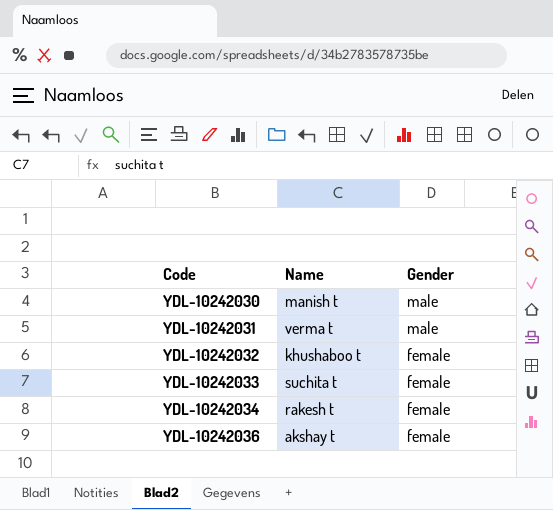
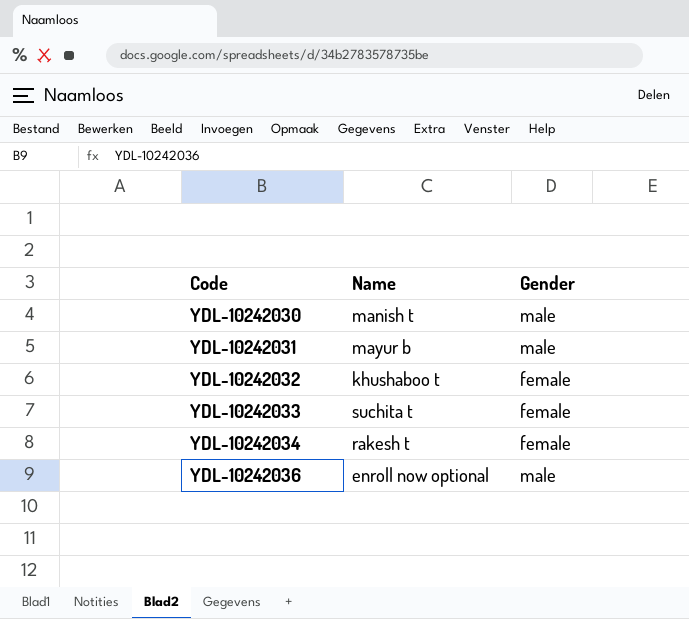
YDL-10242031 | Name: verma t -> mayur b
YDL-10242036 | Name: akshay t -> enroll now optional
YDL-10242036 | Gender: female -> male

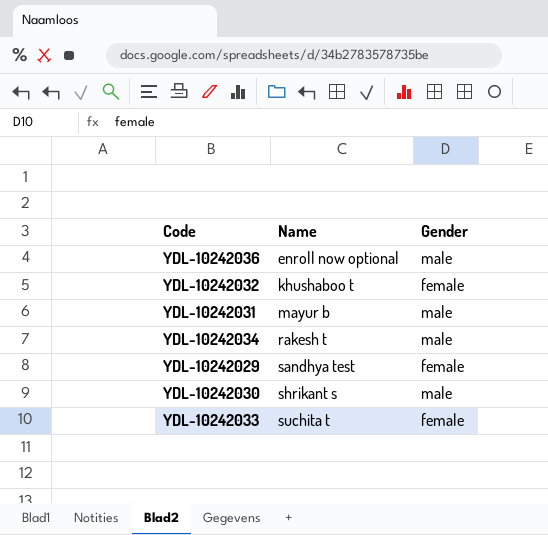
row order: Code ascending -> Name ascending
YDL-10242034 | Gender: female -> male
row YDL-10242029: none -> sandhya test | female
YDL-10242030 | Name: manish t -> shrikant s

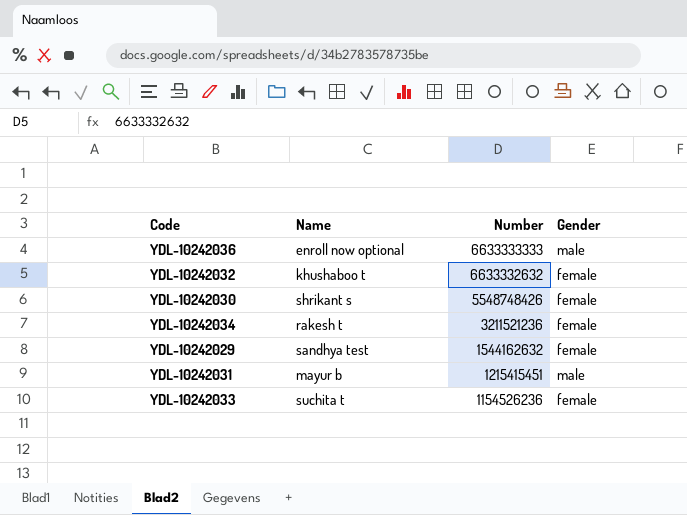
row order: Name ascending -> Number descending
column Number | position: none -> 3
YDL-10242030 | Gender: male -> female
YDL-10242034 | Gender: male -> female

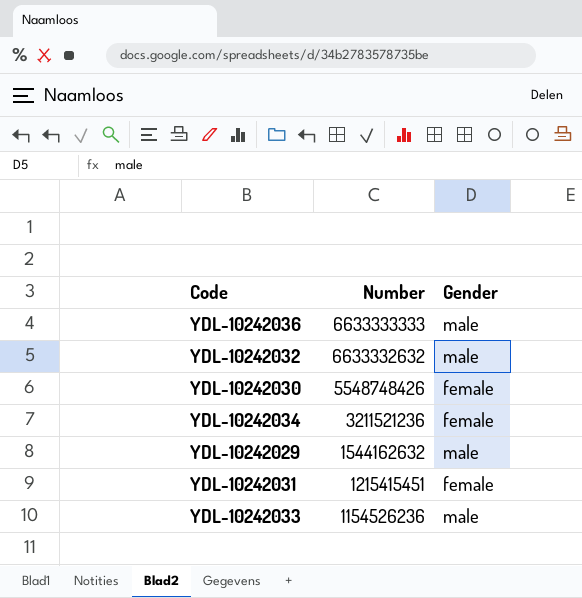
column Name | position: 2 -> none
YDL-10242032 | Gender: female -> male
YDL-10242029 | Gender: female -> male
YDL-10242031 | Gender: male -> female
YDL-10242033 | Gender: female -> male

